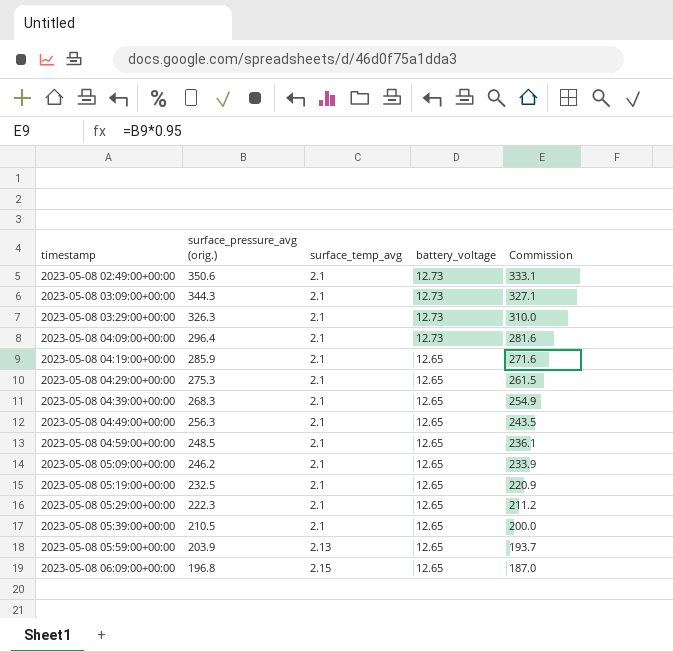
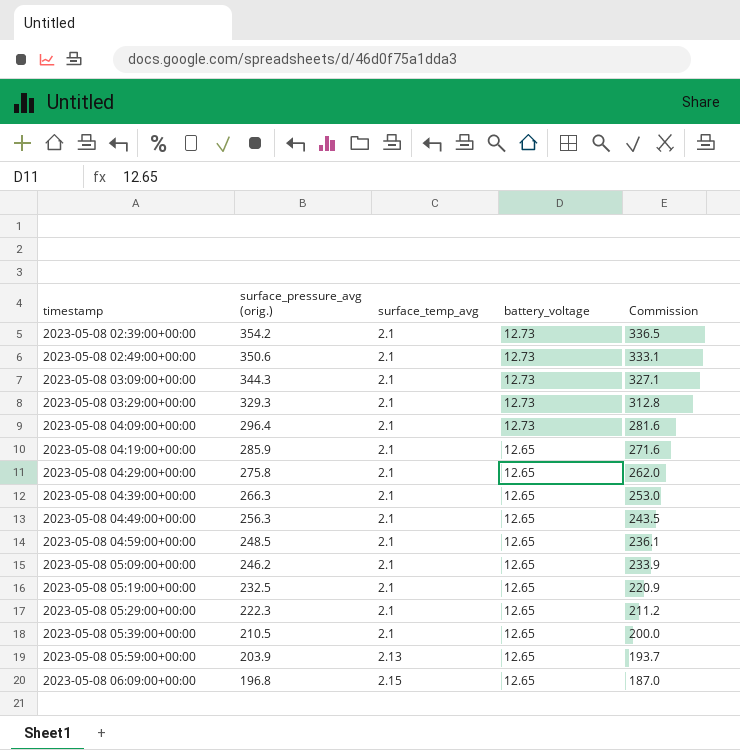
row 2023-05-08 02:39:00+00:00: none -> 354.2 | 2.1 | 12.73 | 336.5
2023-05-08 03:29:00+00:00 | surface_pressure_avg (orig.): 326.3 -> 329.3
2023-05-08 03:29:00+00:00 | Commission: 310.0 -> 312.8
2023-05-08 04:29:00+00:00 | surface_pressure_avg (orig.): 275.3 -> 275.8
2023-05-08 04:29:00+00:00 | Commission: 261.5 -> 262.0
2023-05-08 04:39:00+00:00 | surface_pressure_avg (orig.): 268.3 -> 266.3
2023-05-08 04:39:00+00:00 | Commission: 254.9 -> 253.0

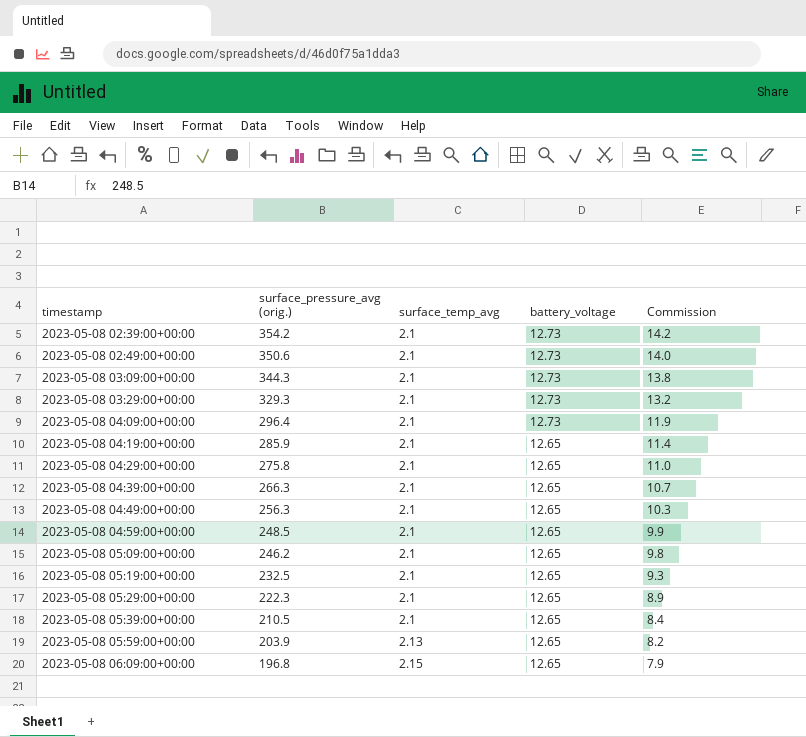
column Commission | formula: [surface_pressure_avg (orig.)] * 0.95 -> [surface_pressure_avg (orig.)] * 0.04

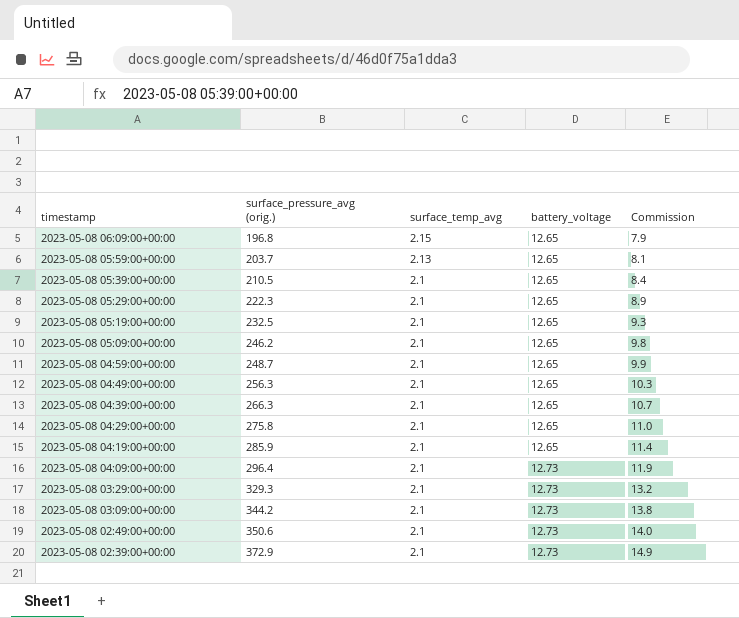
row order: timestamp ascending -> timestamp descending
2023-05-08 05:59:00+00:00 | surface_pressure_avg (orig.): 203.9 -> 203.7
2023-05-08 05:59:00+00:00 | Commission: 8.2 -> 8.1
2023-05-08 04:59:00+00:00 | surface_pressure_avg (orig.): 248.5 -> 248.7
2023-05-08 03:09:00+00:00 | surface_pressure_avg (orig.): 344.3 -> 344.2
2023-05-08 02:39:00+00:00 | surface_pressure_avg (orig.): 354.2 -> 372.9
2023-05-08 02:39:00+00:00 | Commission: 14.2 -> 14.9

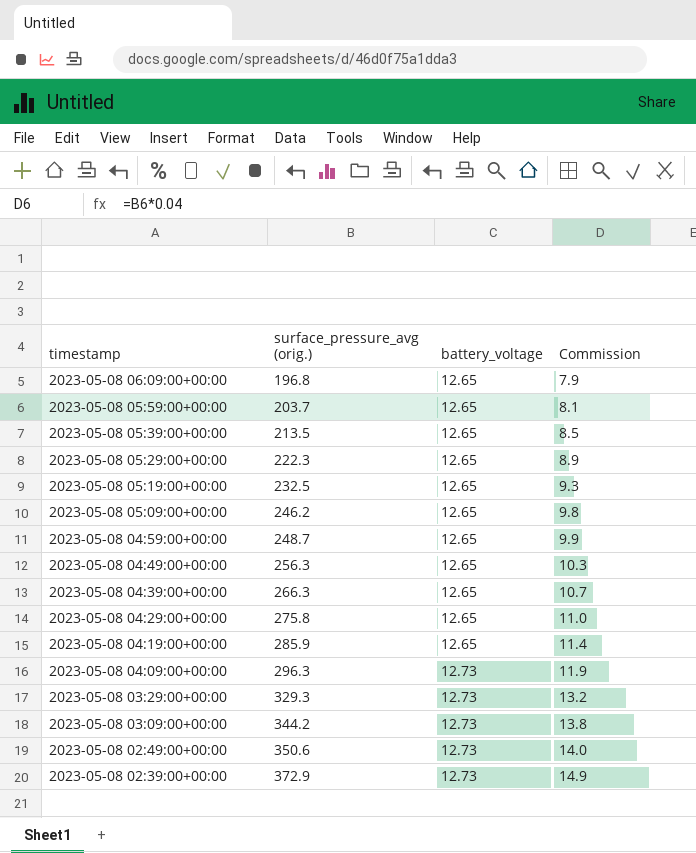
column surface_temp_avg | position: 3 -> none
2023-05-08 05:39:00+00:00 | surface_pressure_avg (orig.): 210.5 -> 213.5
2023-05-08 05:39:00+00:00 | Commission: 8.4 -> 8.5
2023-05-08 04:09:00+00:00 | surface_pressure_avg (orig.): 296.4 -> 296.3

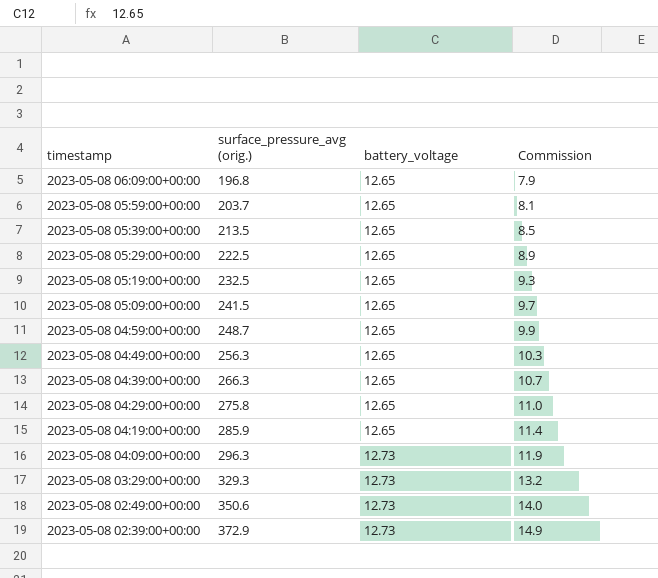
row 2023-05-08 03:09:00+00:00: 344.2 | 12.73 | 13.8 -> none
2023-05-08 05:29:00+00:00 | surface_pressure_avg (orig.): 222.3 -> 222.5
2023-05-08 05:09:00+00:00 | surface_pressure_avg (orig.): 246.2 -> 241.5
2023-05-08 05:09:00+00:00 | Commission: 9.8 -> 9.7

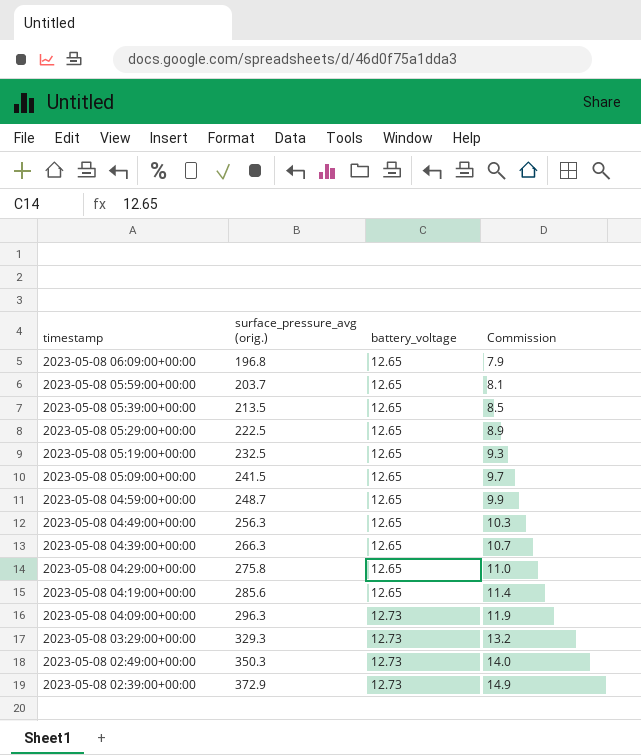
2023-05-08 04:19:00+00:00 | surface_pressure_avg (orig.): 285.9 -> 285.6
2023-05-08 02:49:00+00:00 | surface_pressure_avg (orig.): 350.6 -> 350.3

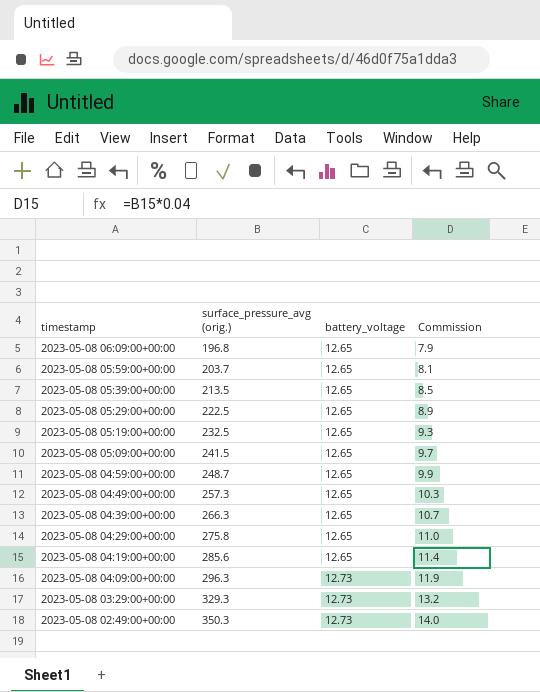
row 2023-05-08 02:39:00+00:00: 372.9 | 12.73 | 14.9 -> none
2023-05-08 04:49:00+00:00 | surface_pressure_avg (orig.): 256.3 -> 257.3

